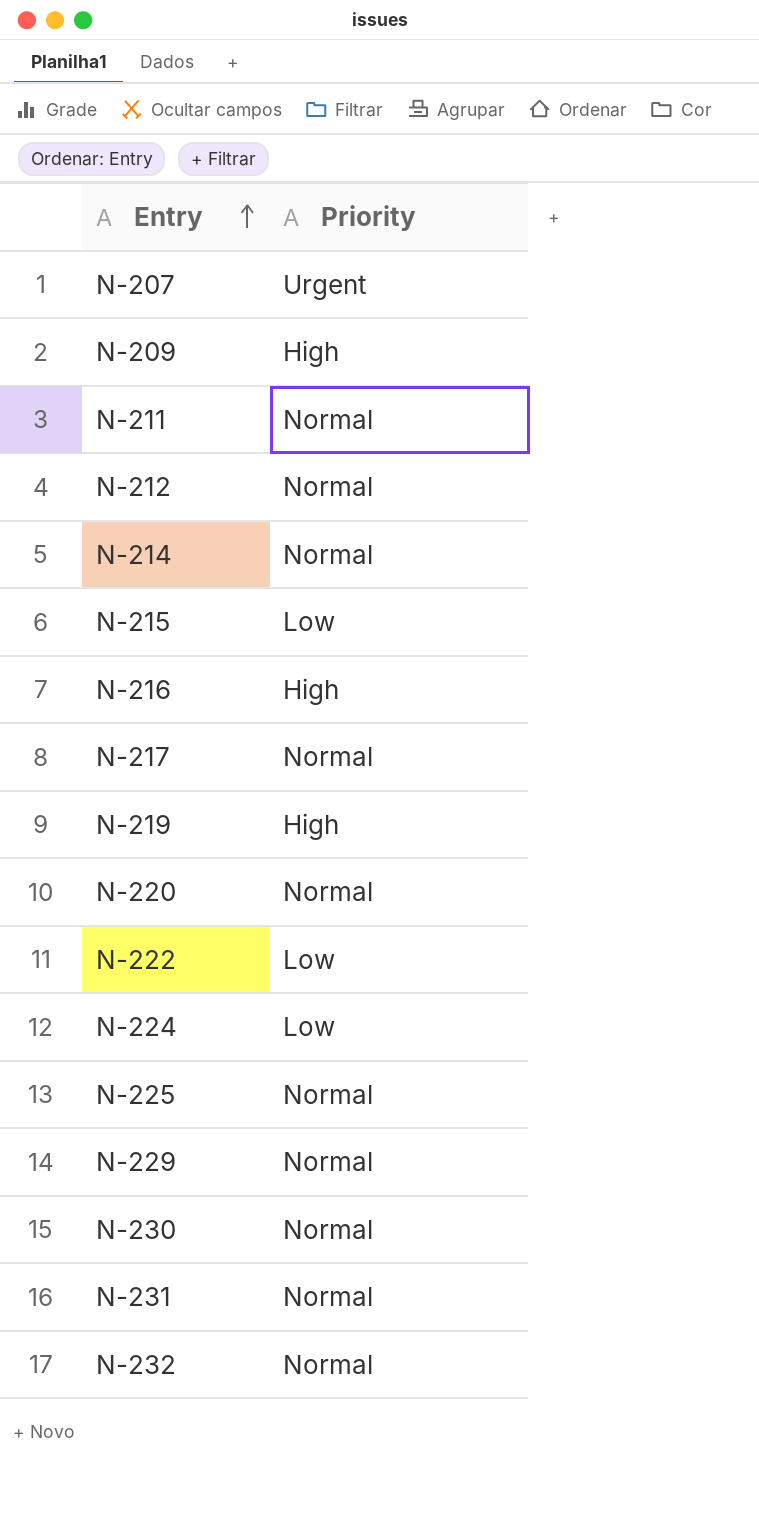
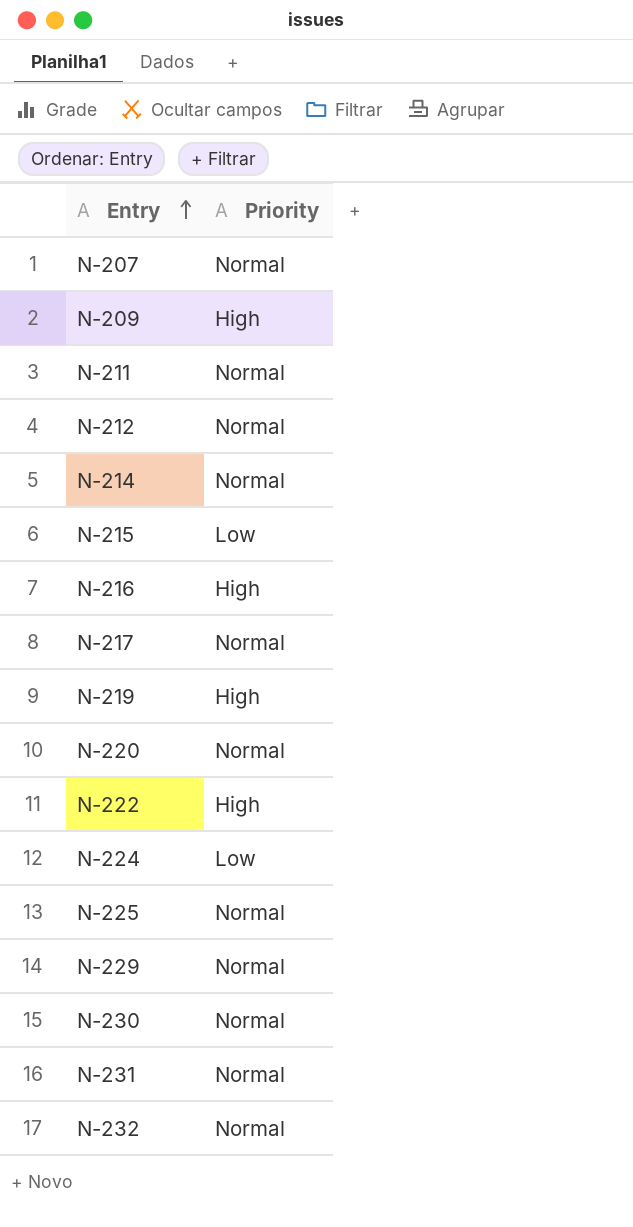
N-207 | Priority: Urgent -> Normal
N-222 | Priority: Low -> High

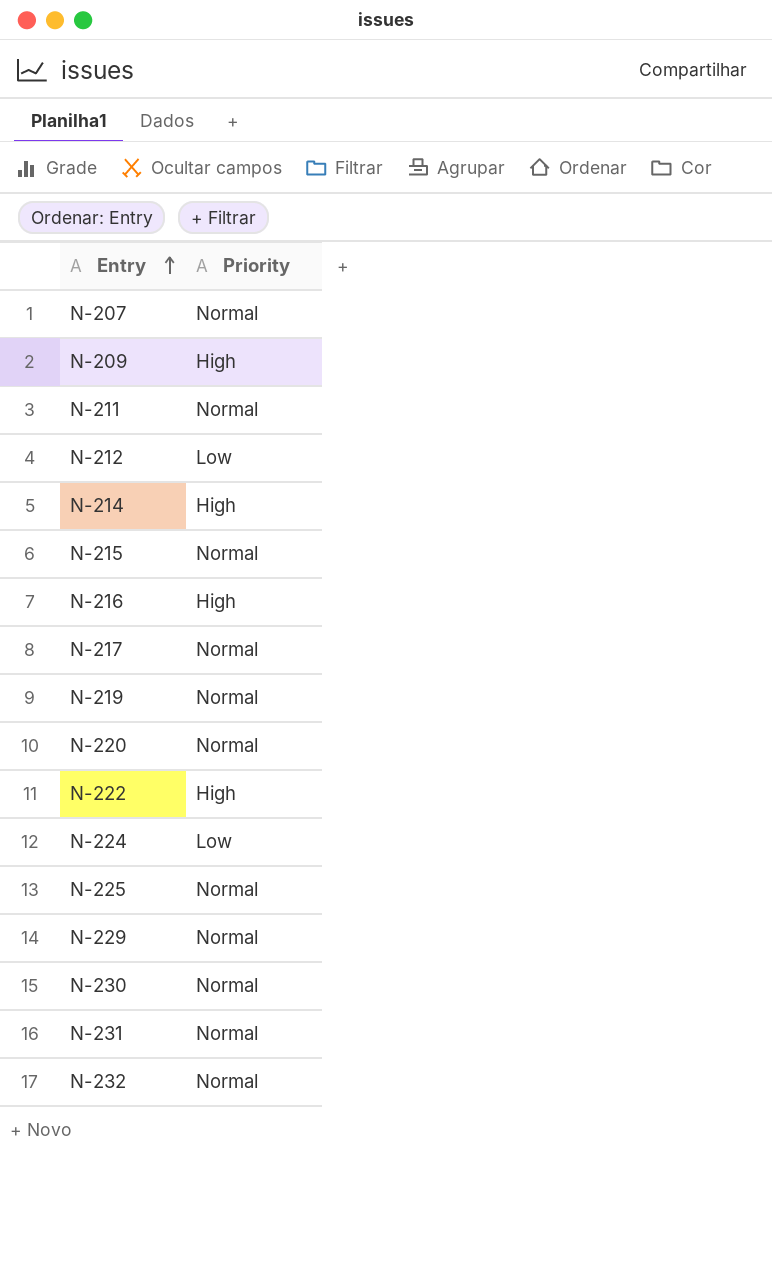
N-212 | Priority: Normal -> Low
N-214 | Priority: Normal -> High
N-215 | Priority: Low -> Normal
N-219 | Priority: High -> Normal

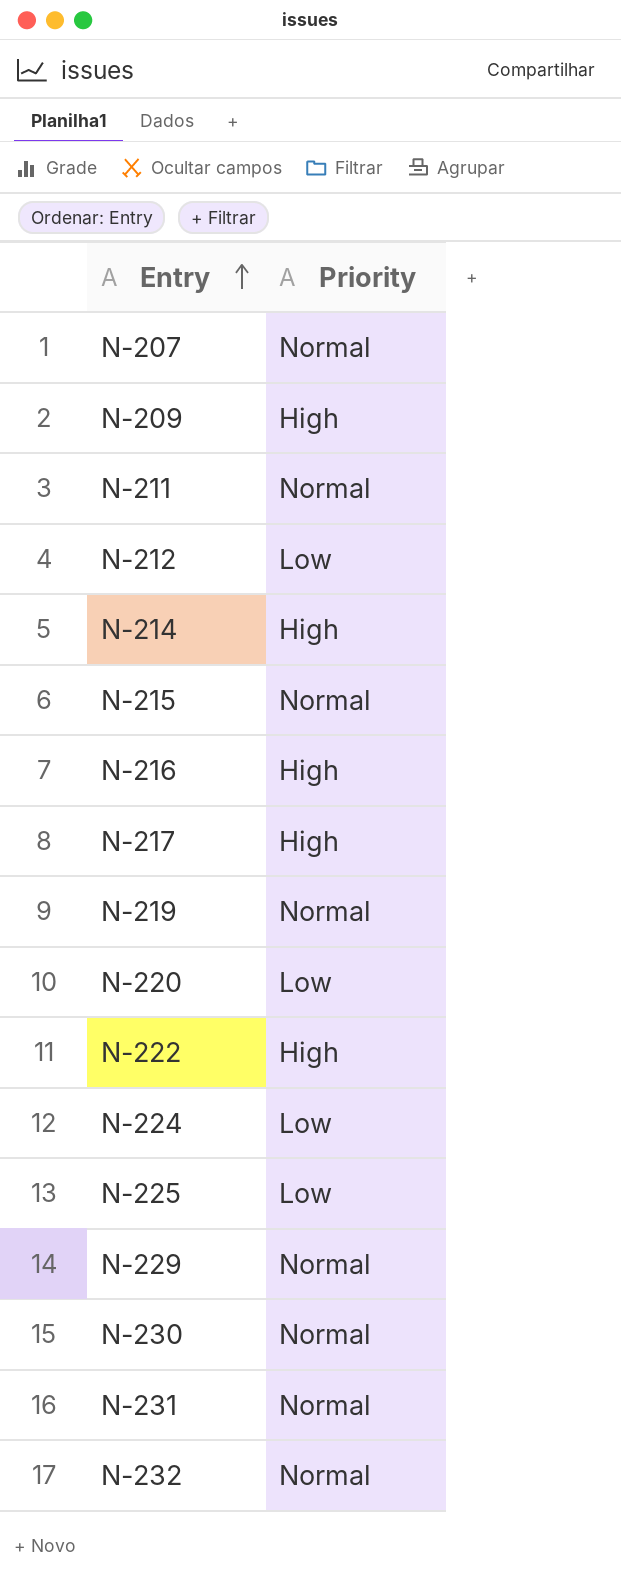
N-217 | Priority: Normal -> High
N-220 | Priority: Normal -> Low
N-225 | Priority: Normal -> Low

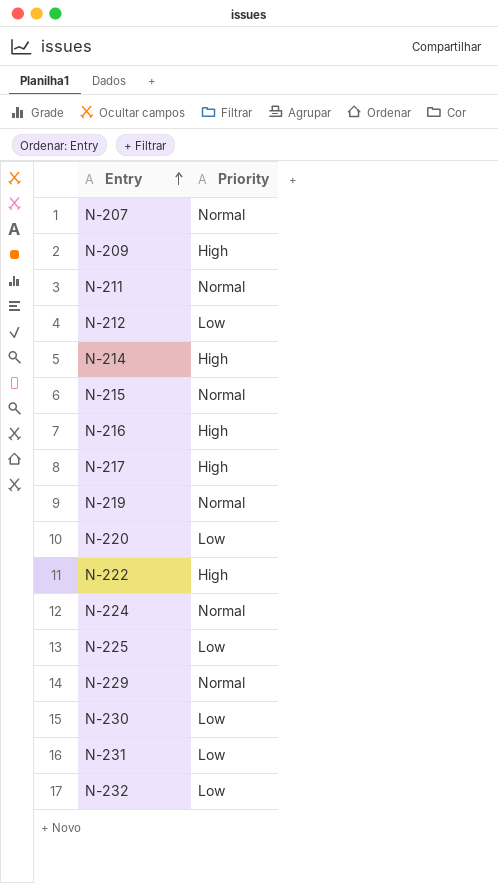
N-224 | Priority: Low -> Normal
N-230 | Priority: Normal -> Low
N-231 | Priority: Normal -> Low
N-232 | Priority: Normal -> Low

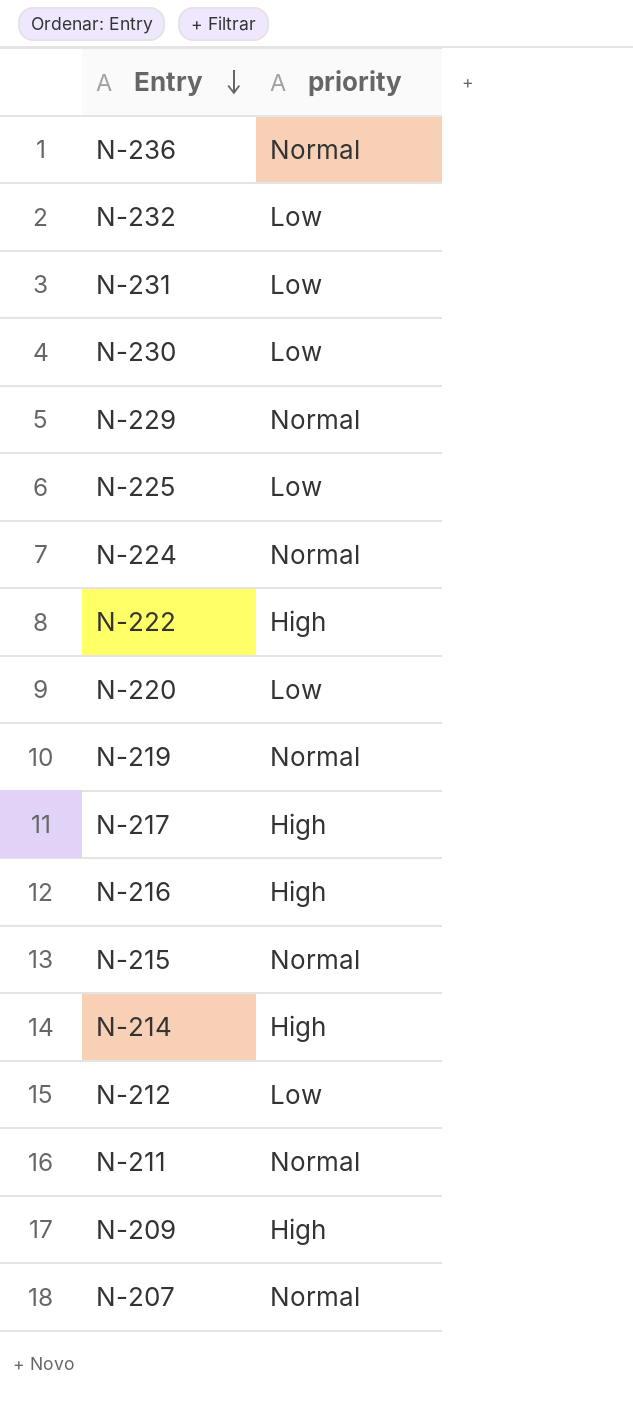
row order: Entry ascending -> Entry descending
column name: Priority -> priority
row N-236: none -> Normal

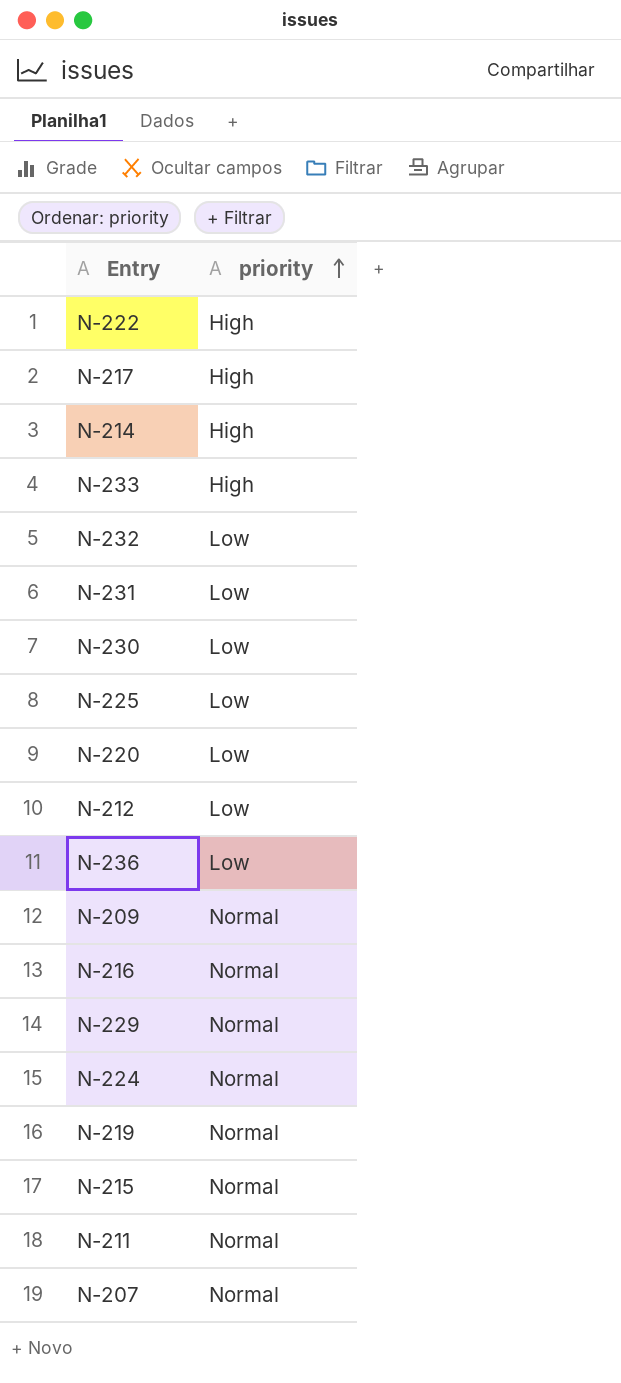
row order: Entry descending -> priority ascending
row N-233: none -> High
N-236 | priority: Normal -> Low
N-209 | priority: High -> Normal
N-216 | priority: High -> Normal

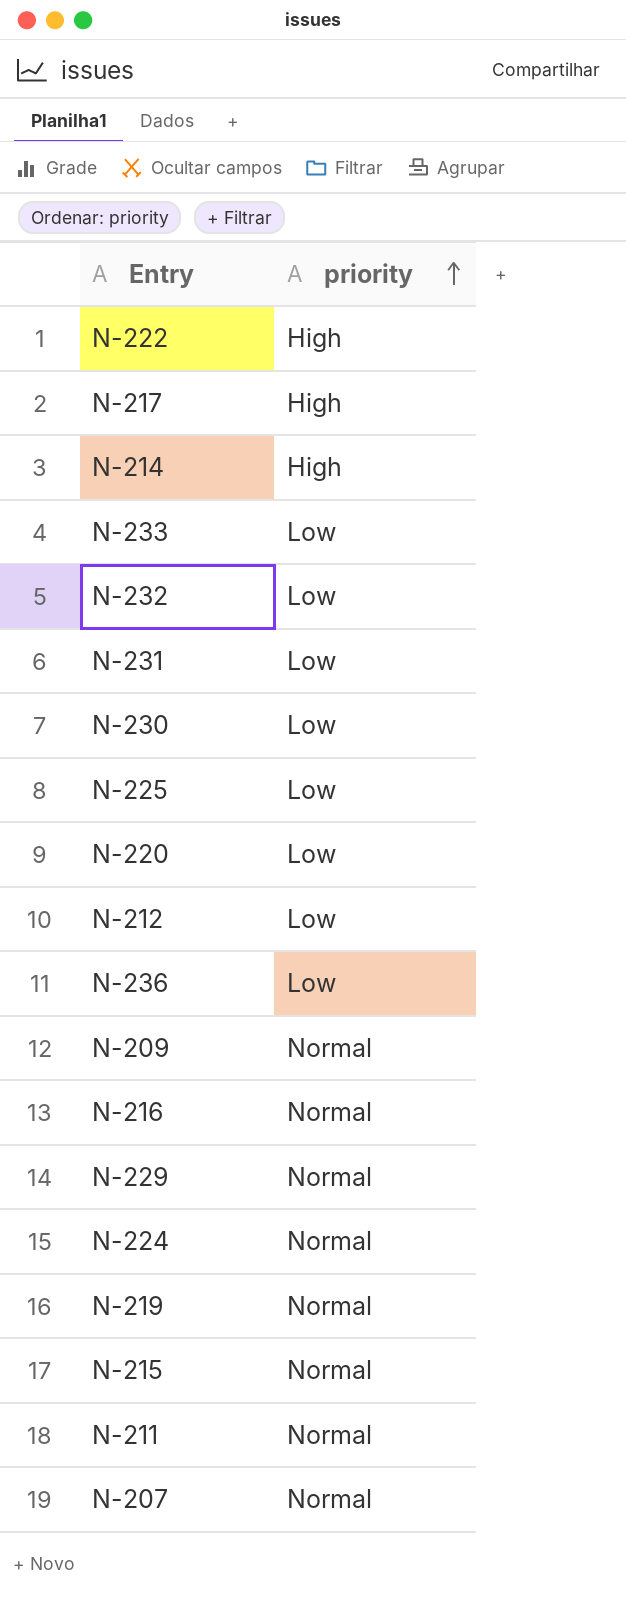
N-233 | priority: High -> Low

